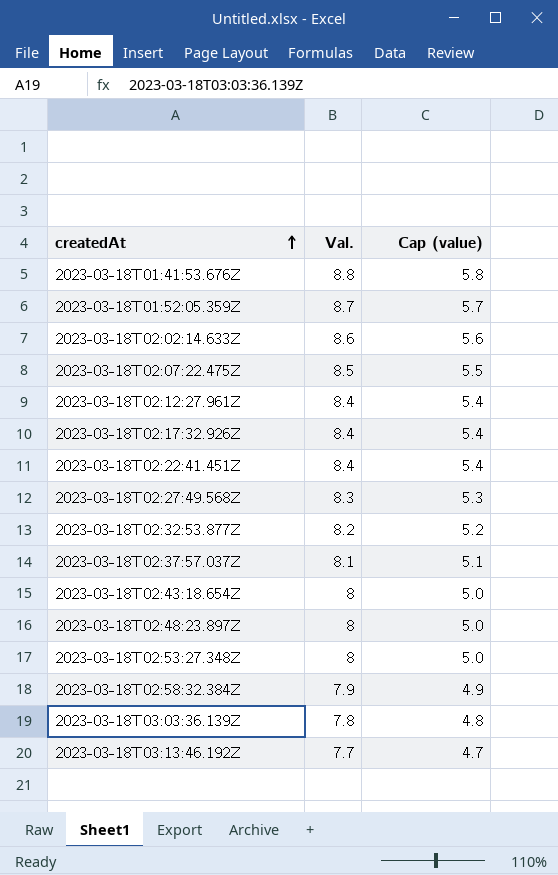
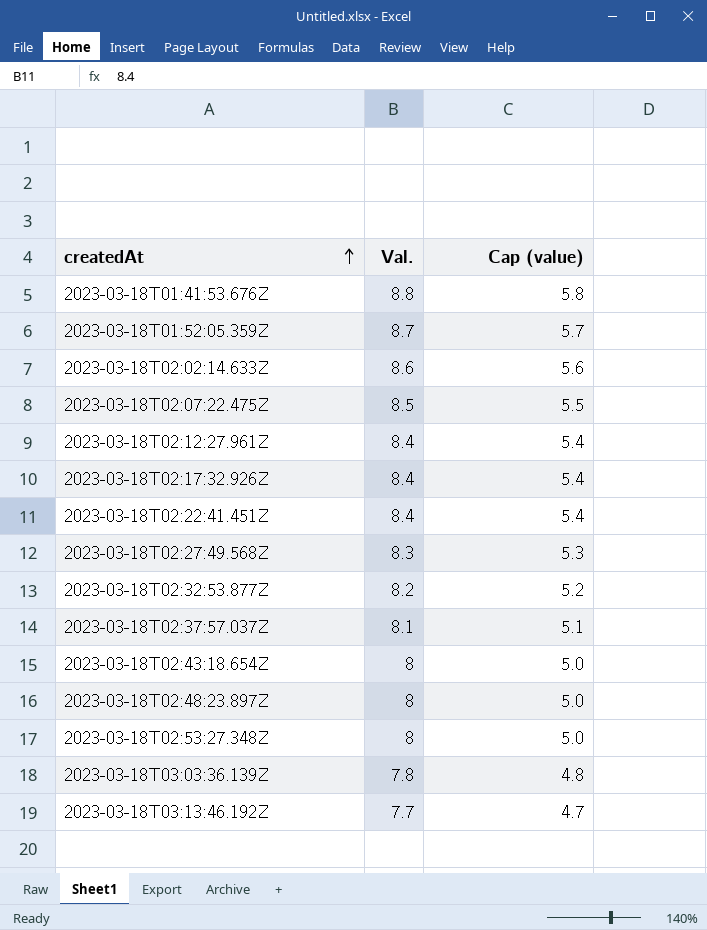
row 2023-03-18T02:58:32.384Z: 7.9 | 4.9 -> none

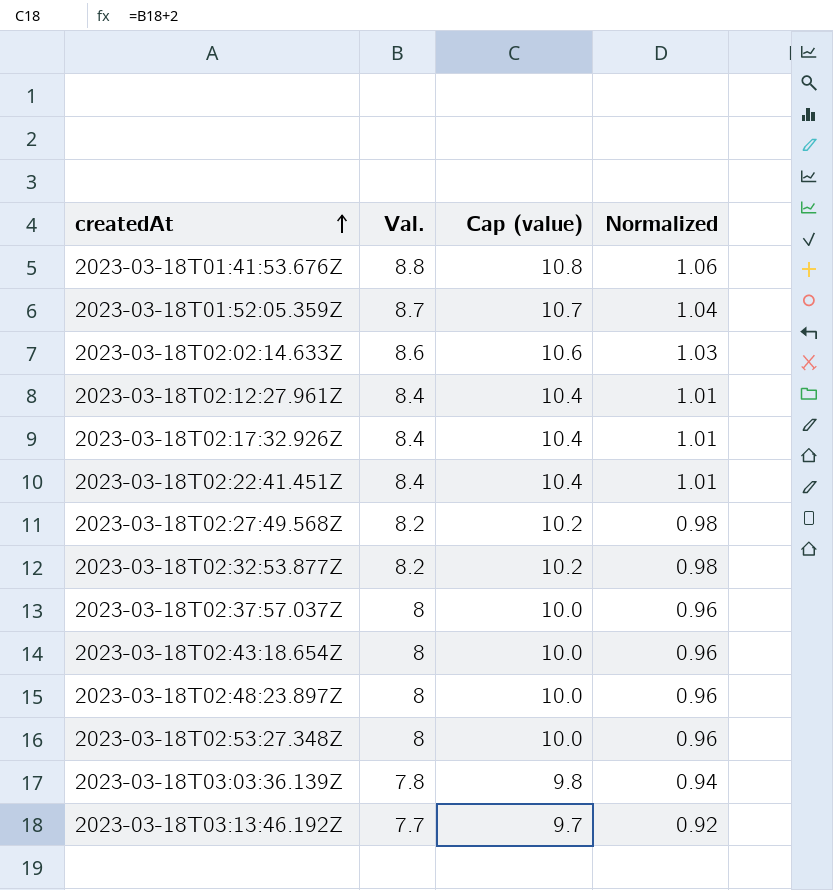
column Cap (value) | formula: [Val.] - 3 -> [Val.] + 2
column Normalized | formula: none -> [Val.] * 0.12
row 2023-03-18T02:07:22.475Z: 8.5 | 5.5 -> none
2023-03-18T02:27:49.568Z | Val.: 8.3 -> 8.2
2023-03-18T02:37:57.037Z | Val.: 8.1 -> 8

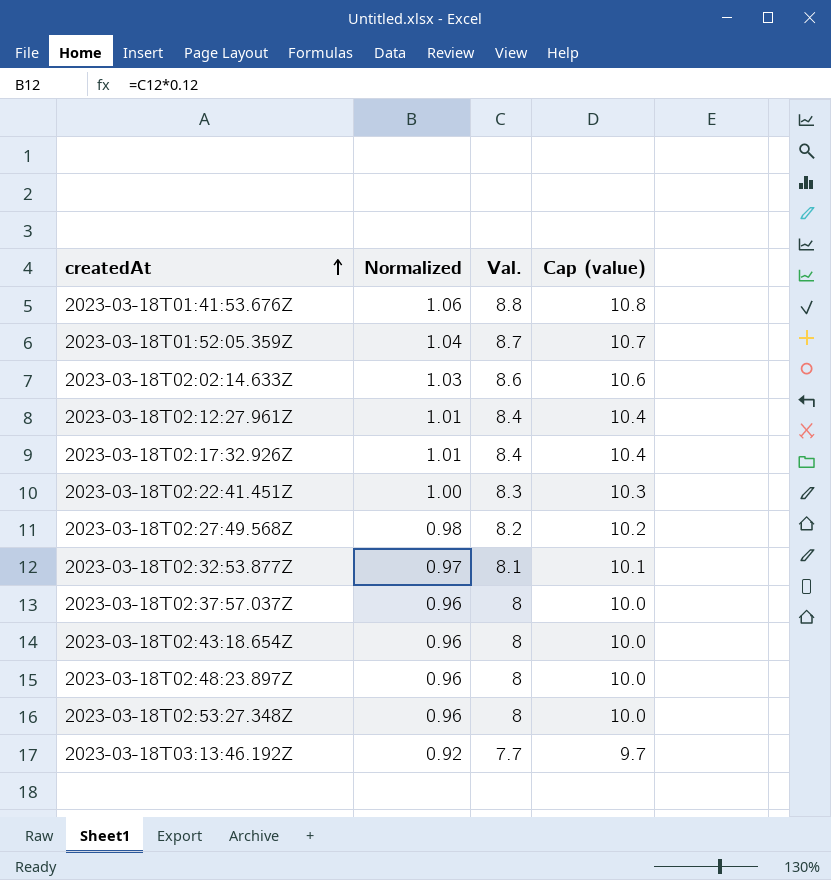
column Normalized | position: 4 -> 2
row 2023-03-18T03:03:36.139Z: 7.8 | 9.8 | 0.94 -> none
2023-03-18T02:22:41.451Z | Normalized: 1.01 -> 1.00
2023-03-18T02:22:41.451Z | Val.: 8.4 -> 8.3
2023-03-18T02:22:41.451Z | Cap (value): 10.4 -> 10.3
2023-03-18T02:32:53.877Z | Normalized: 0.98 -> 0.97
2023-03-18T02:32:53.877Z | Val.: 8.2 -> 8.1
2023-03-18T02:32:53.877Z | Cap (value): 10.2 -> 10.1

